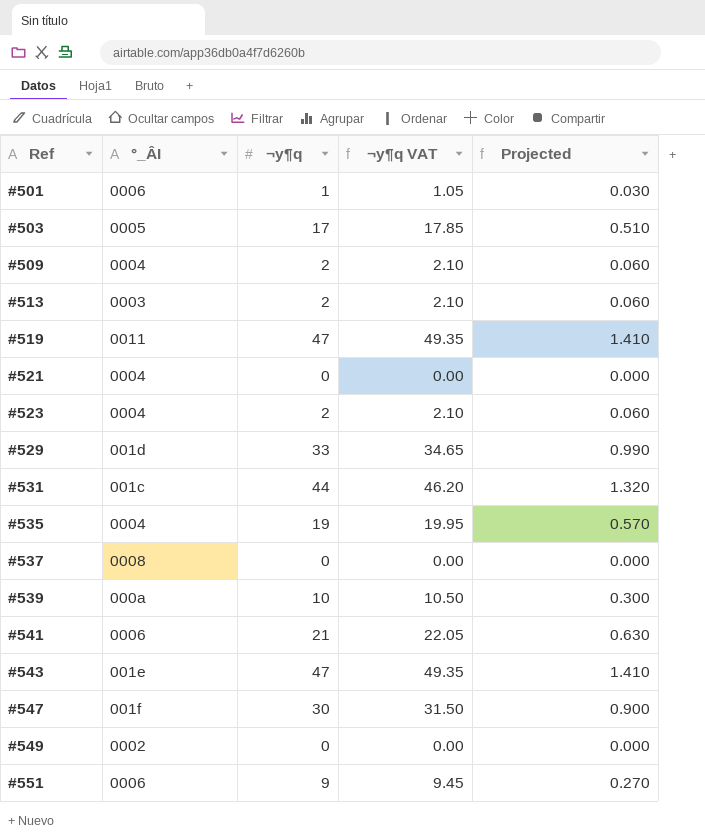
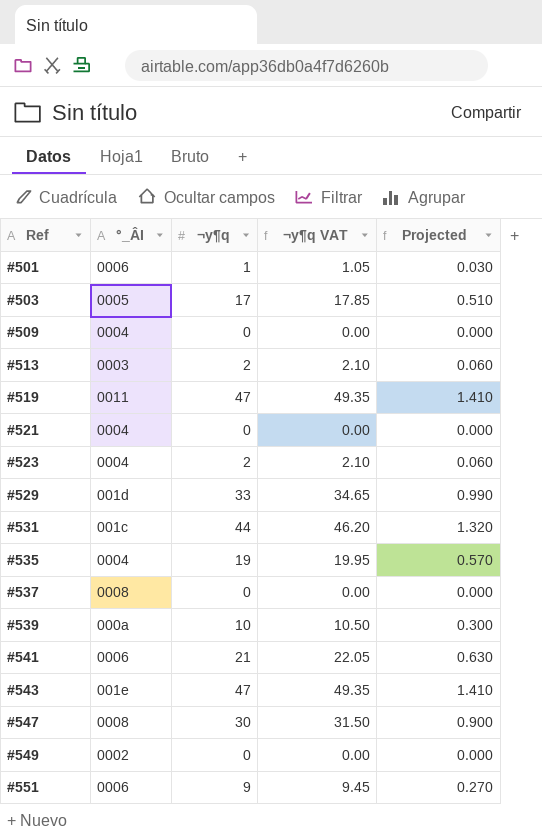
#509 | ¬y¶q: 2 -> 0
#509 | ¬y¶q VAT: 2.10 -> 0.00
#509 | Projected: 0.060 -> 0.000
#547 | °_ÂI: 001f -> 0008

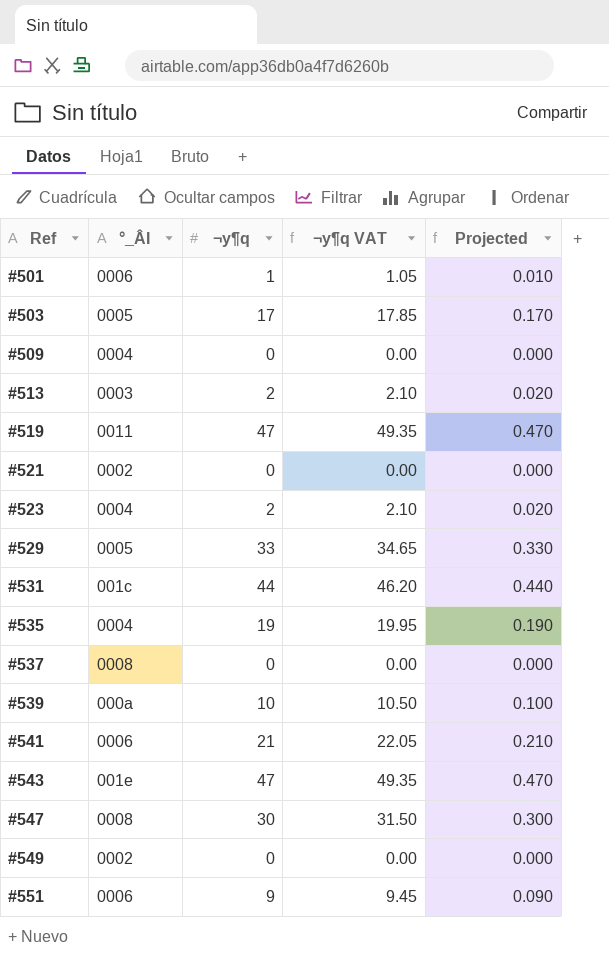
column Projected | formula: [¬y¶q] * 0.03 -> [¬y¶q] * 0.01
#521 | °_ÂI: 0004 -> 0002
#529 | °_ÂI: 001d -> 0005

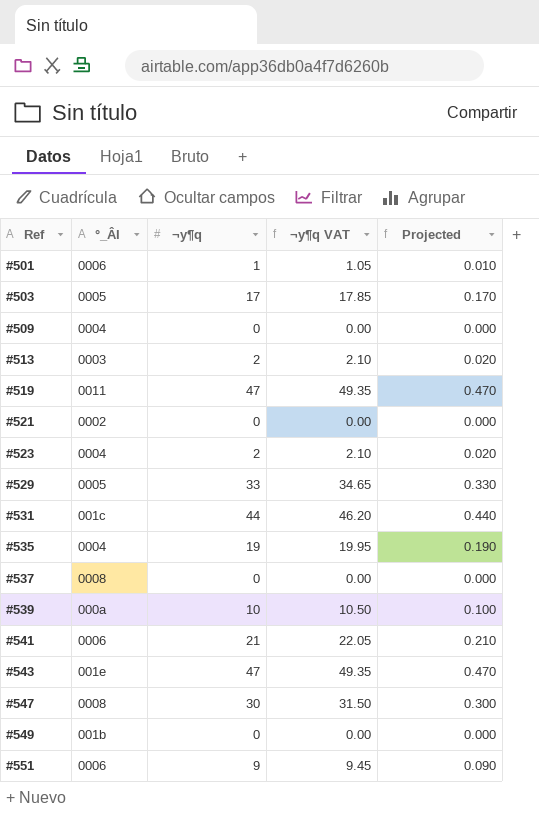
#549 | °_ÂI: 0002 -> 001b

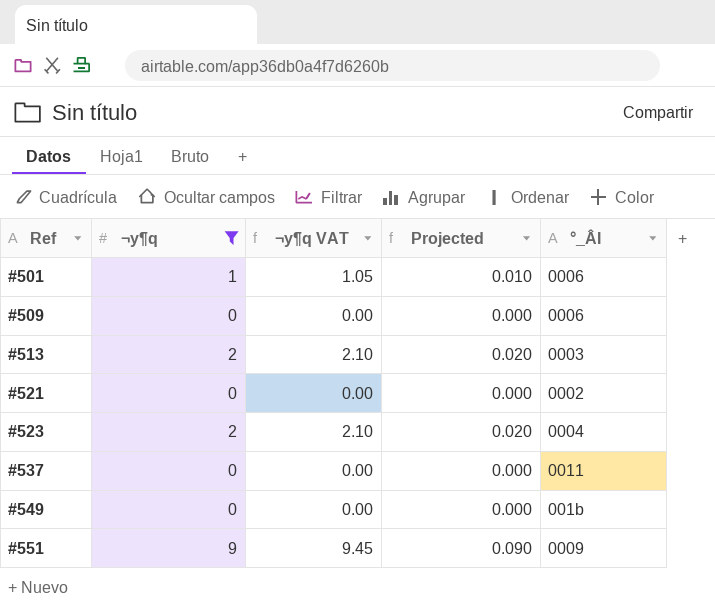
filter: none -> ¬y¶q <= 9
column °_ÂI | position: 2 -> 5
#509 | °_ÂI: 0004 -> 0006
#537 | °_ÂI: 0008 -> 0011
#551 | °_ÂI: 0006 -> 0009

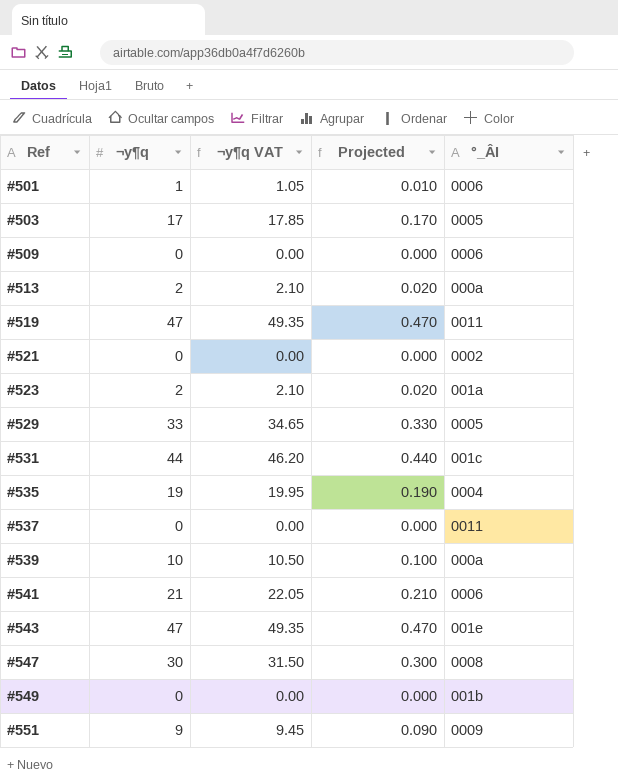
filter: ¬y¶q <= 9 -> none
#513 | °_ÂI: 0003 -> 000a
#523 | °_ÂI: 0004 -> 001a

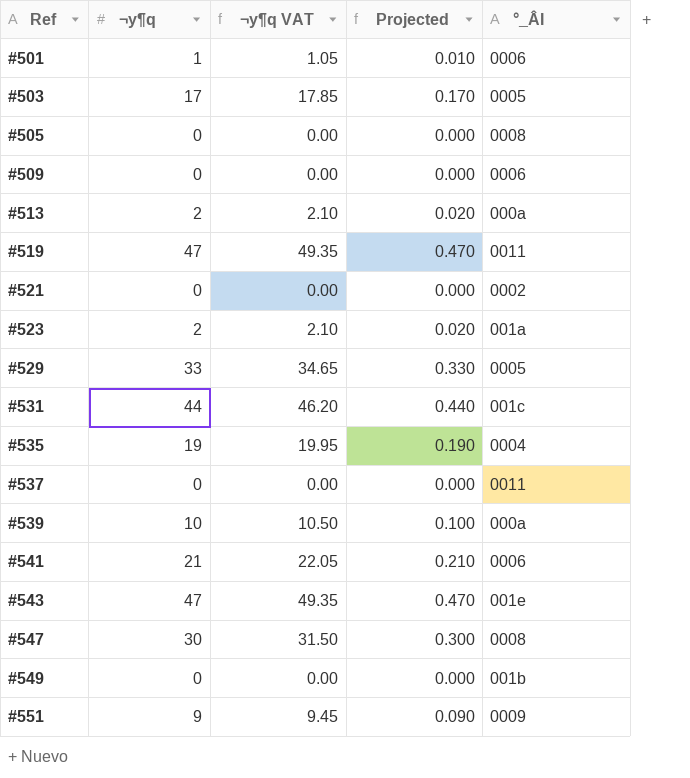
row #505: none -> 0 | 0.00 | 0.000 | 0008

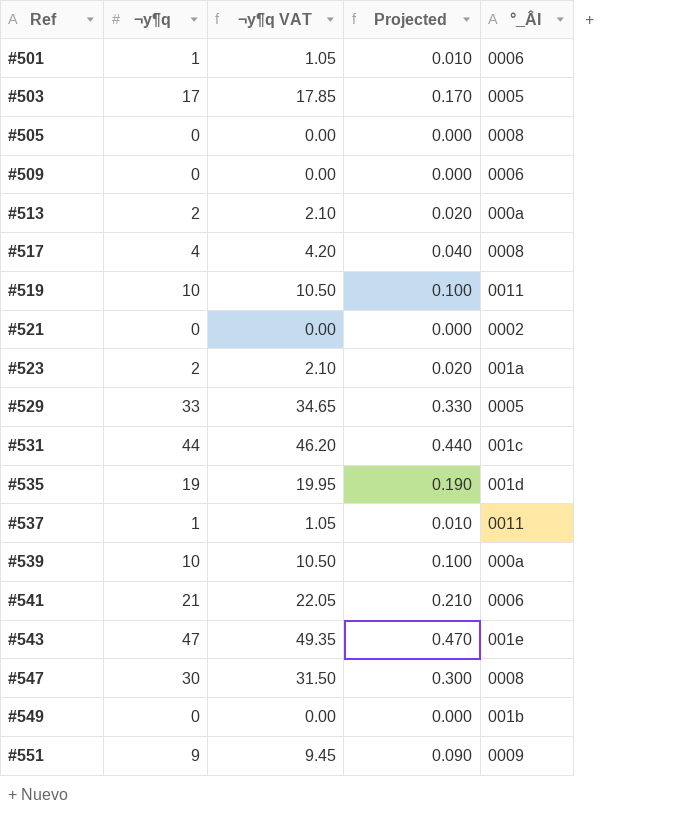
row #517: none -> 4 | 4.20 | 0.040 | 0008
#519 | ¬y¶q: 47 -> 10
#519 | ¬y¶q VAT: 49.35 -> 10.50
#519 | Projected: 0.470 -> 0.100
#535 | °_ÂI: 0004 -> 001d
#537 | ¬y¶q: 0 -> 1
#537 | ¬y¶q VAT: 0.00 -> 1.05
#537 | Projected: 0.000 -> 0.010

